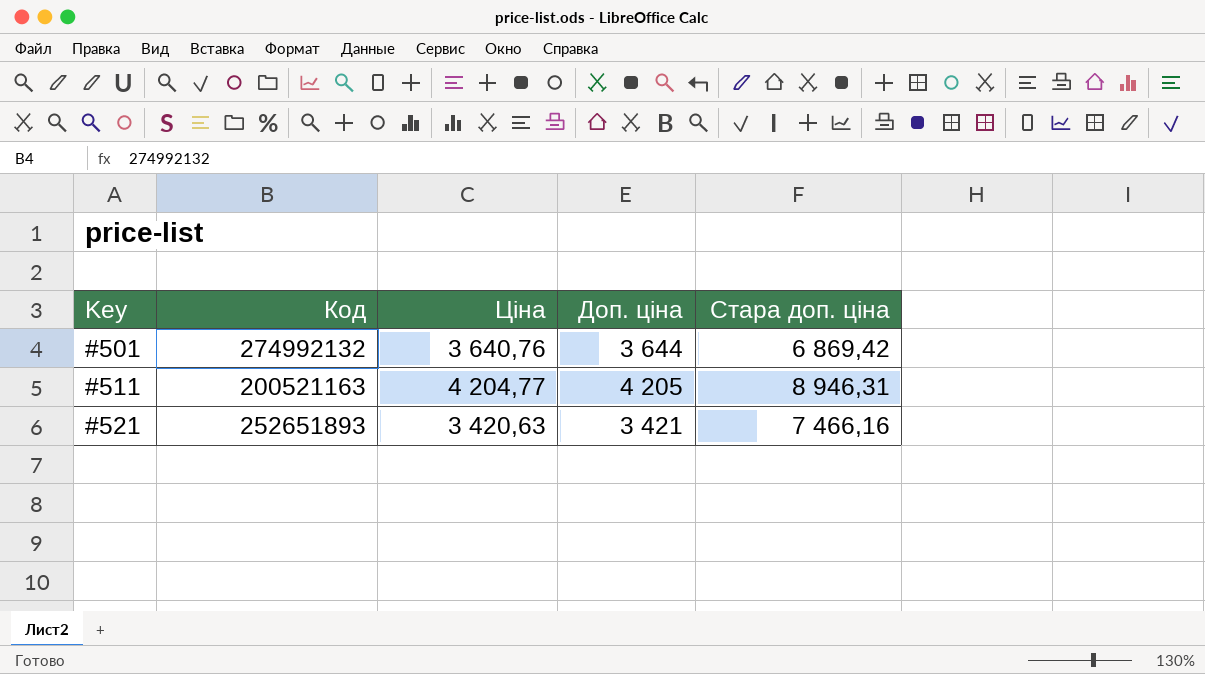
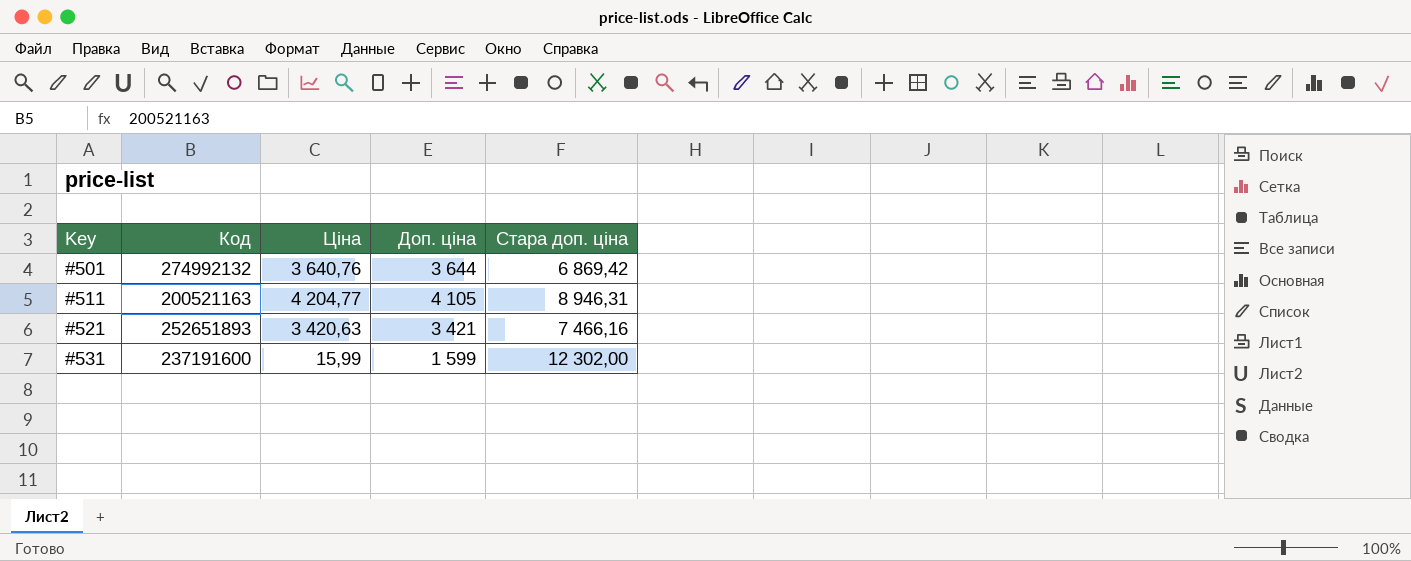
#511 | Доп. ціна: 4 205 -> 4 105
row #531: none -> 237191600 | 15,99 | 1 599 | 12 302,00

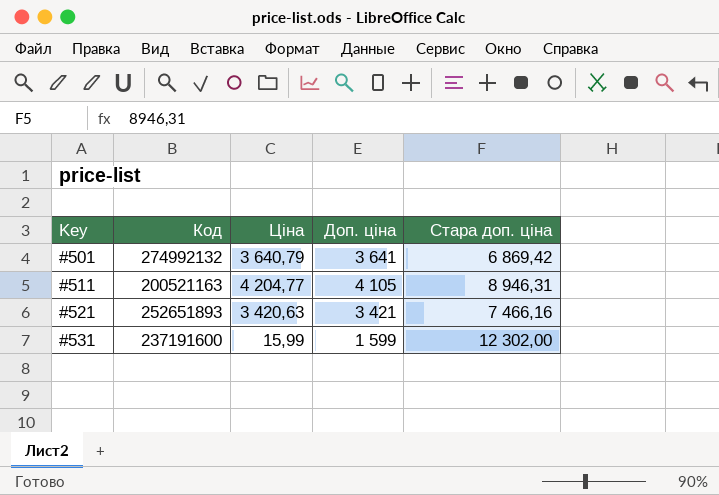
#501 | Ціна: 3 640,76 -> 3 640,79
#501 | Доп. ціна: 3 644 -> 3 641

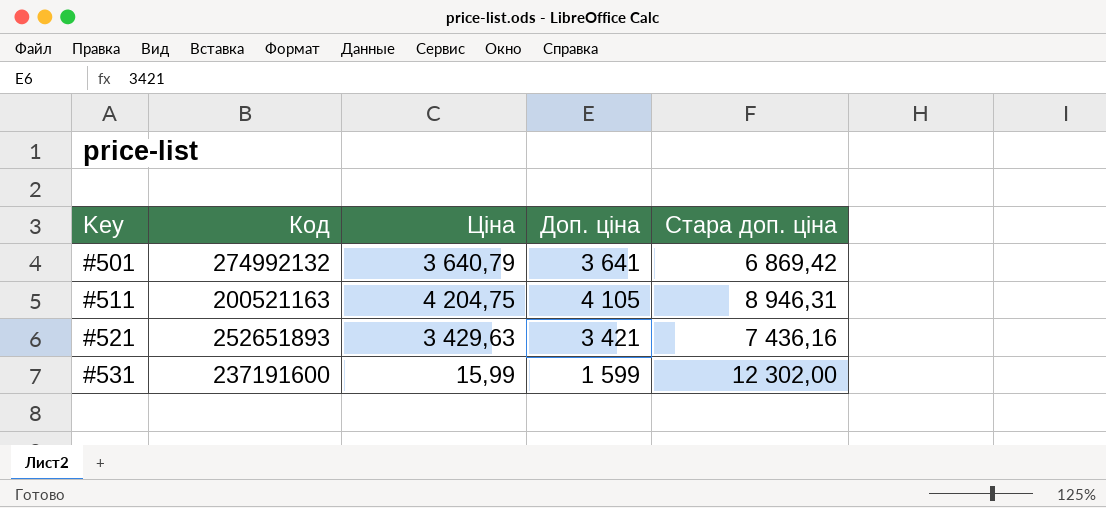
#511 | Ціна: 4 204,77 -> 4 204,75
#521 | Ціна: 3 420,63 -> 3 429,63
#521 | Стара доп. ціна: 7 466,16 -> 7 436,16

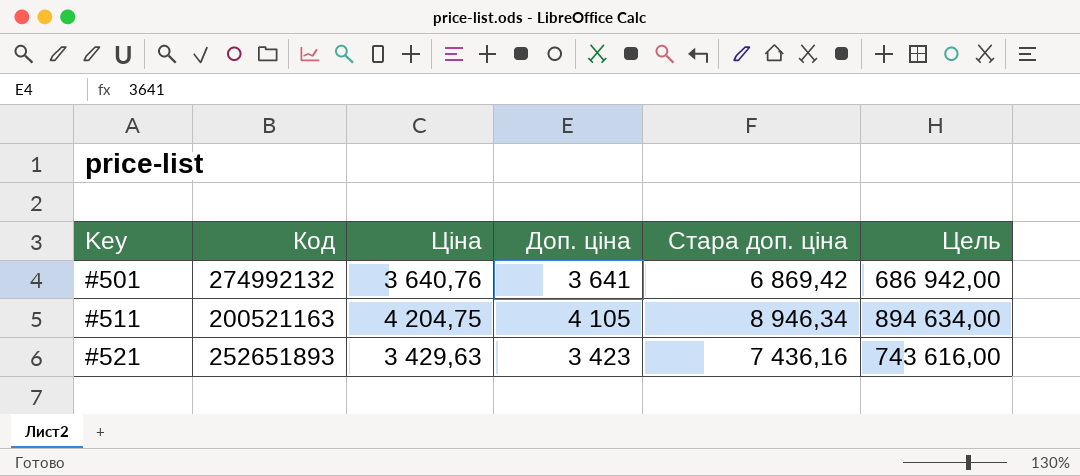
column Цель | formula: none -> [Стара доп. ціна] * 100
row #531: 237191600 | 15,99 | 1 599 | 12 302,00 -> none
#501 | Ціна: 3 640,79 -> 3 640,76
#511 | Стара доп. ціна: 8 946,31 -> 8 946,34
#521 | Доп. ціна: 3 421 -> 3 423

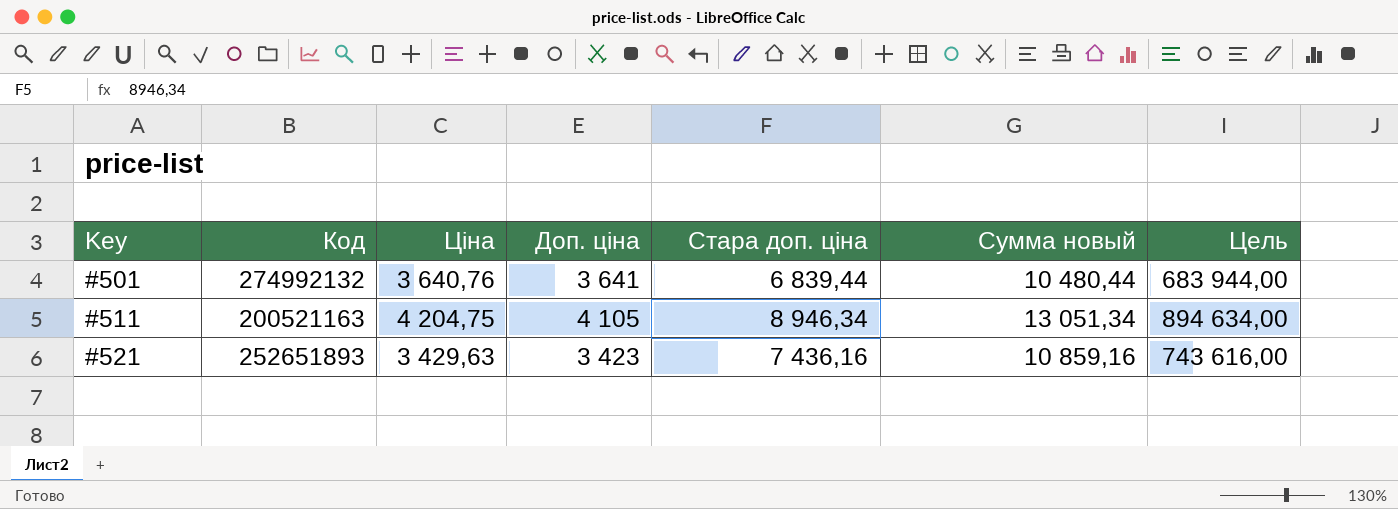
column Сумма новый | formula: none -> [Доп. ціна] + [Стара доп. ціна]
#501 | Стара доп. ціна: 6 869,42 -> 6 839,44
#501 | Цель: 686 942,00 -> 683 944,00

